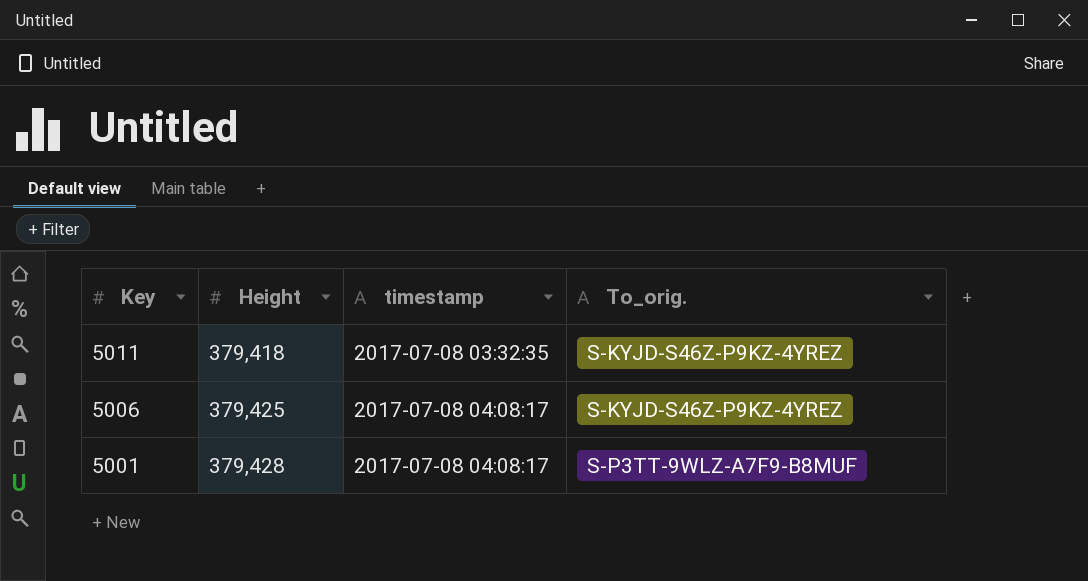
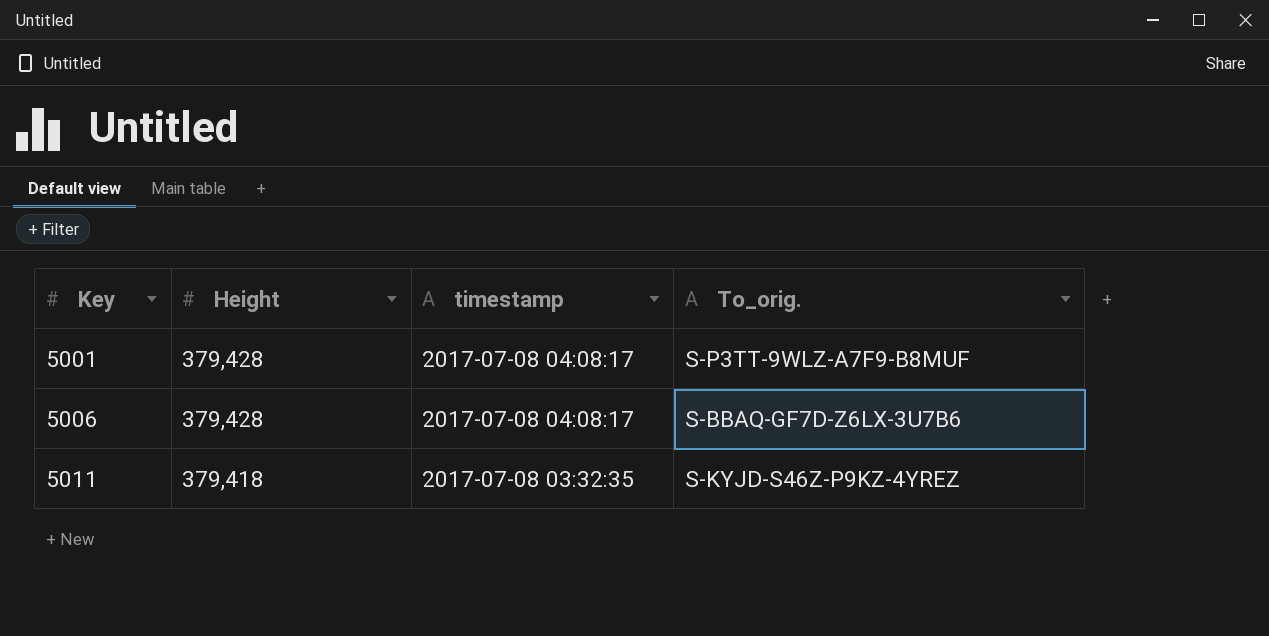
row order: Key descending -> Key ascending
5006 | Height: 379,425 -> 379,428
5006 | To_orig.: S-KYJD-S46Z-P9KZ-4YREZ -> S-BBAQ-GF7D-Z6LX-3U7B6

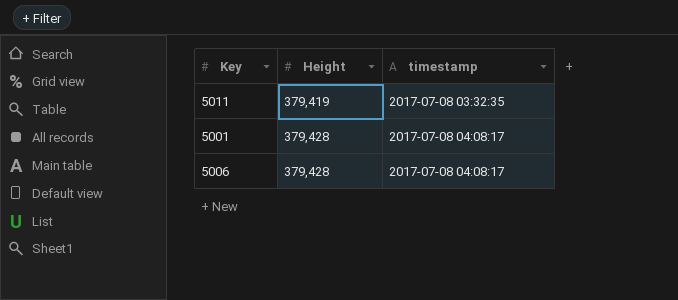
row order: Key ascending -> Height ascending
column To_orig. | position: 4 -> none
5011 | Height: 379,418 -> 379,419

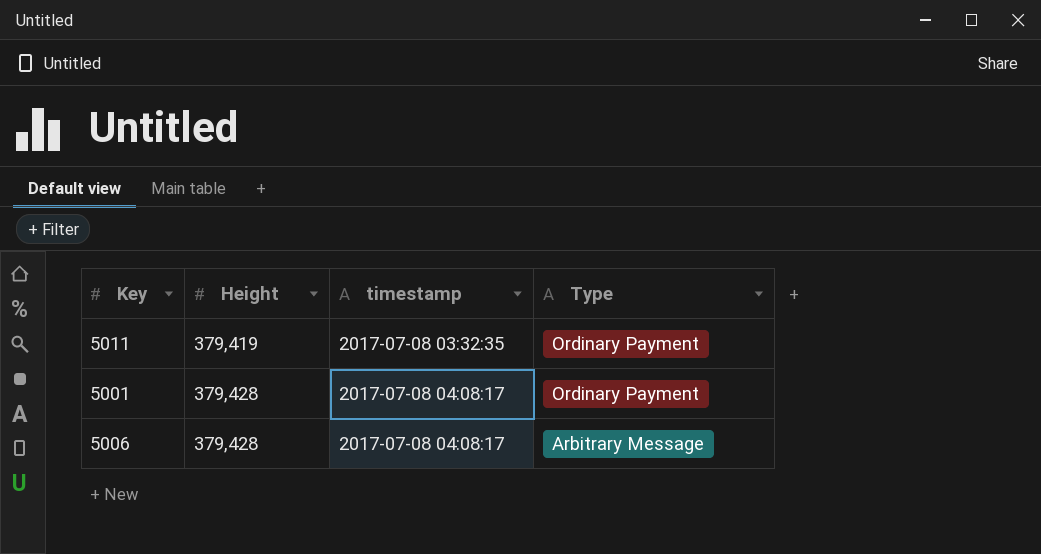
column Type | position: none -> 4

